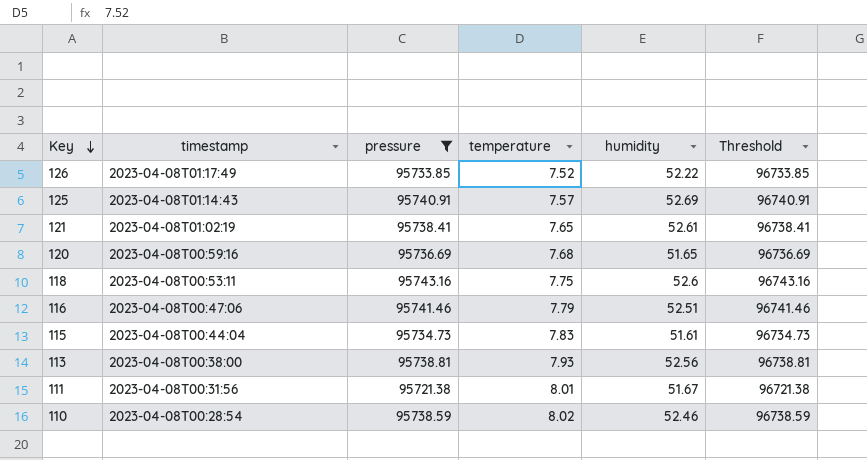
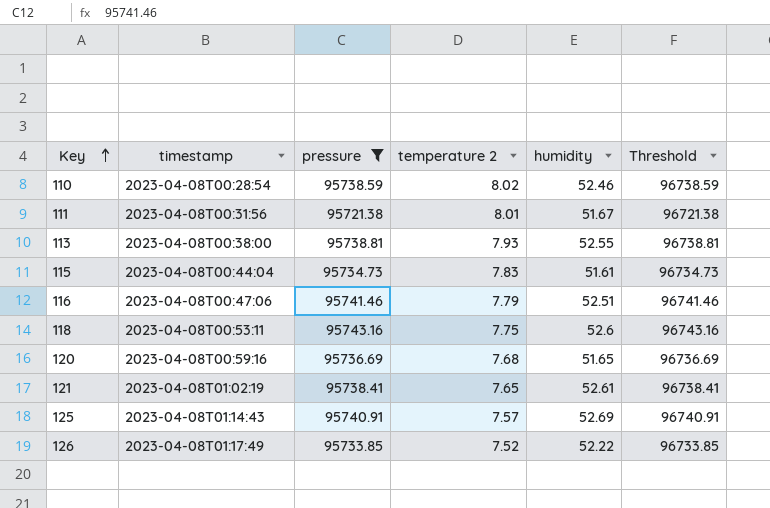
row order: Key descending -> Key ascending
column name: temperature -> temperature 2
113 | humidity: 52.56 -> 52.55

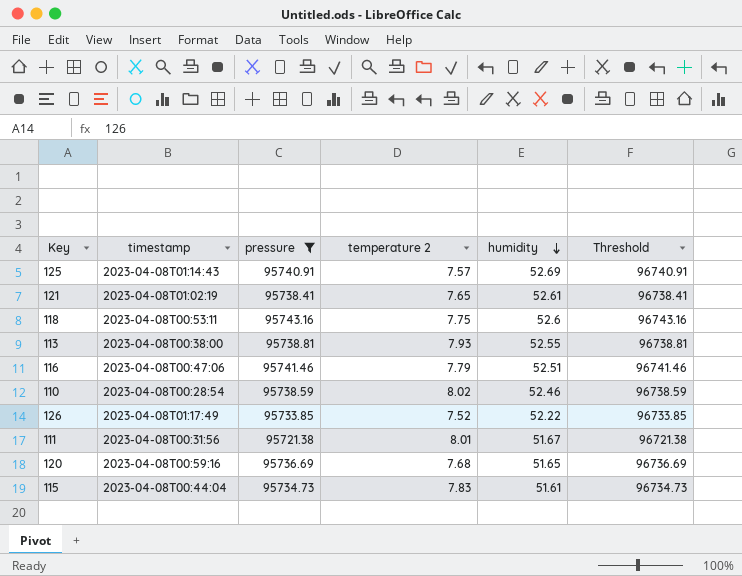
row order: Key ascending -> humidity descending

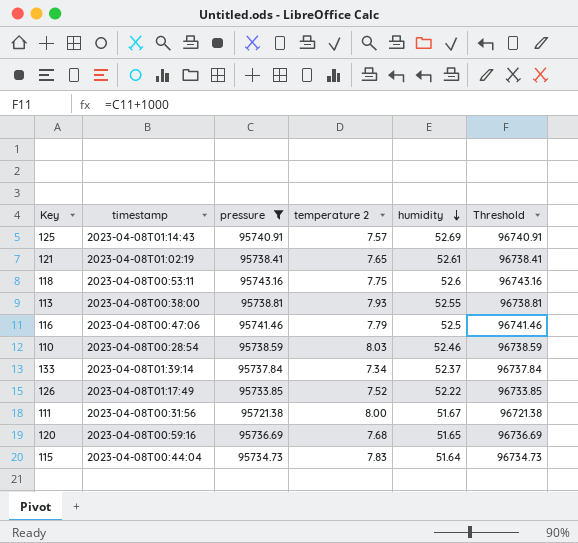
116 | humidity: 52.51 -> 52.5
110 | temperature 2: 8.02 -> 8.03
row 133: none -> 2023-04-08T01:39:14 | 95737.84 | 7.34 | 52.37 | 96737.84
111 | temperature 2: 8.01 -> 8.00
115 | humidity: 51.61 -> 51.64

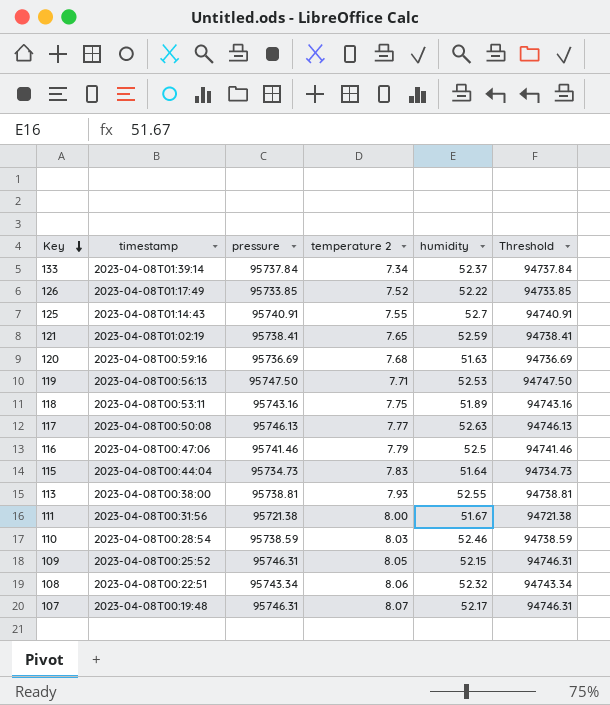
filter: pressure <= 95743.16 -> none
row order: humidity descending -> Key descending
column Threshold | formula: [pressure] + 1000 -> [pressure] - 1000
125 | temperature 2: 7.57 -> 7.55
125 | humidity: 52.69 -> 52.7
121 | humidity: 52.61 -> 52.59
120 | humidity: 51.65 -> 51.63
118 | humidity: 52.6 -> 51.89

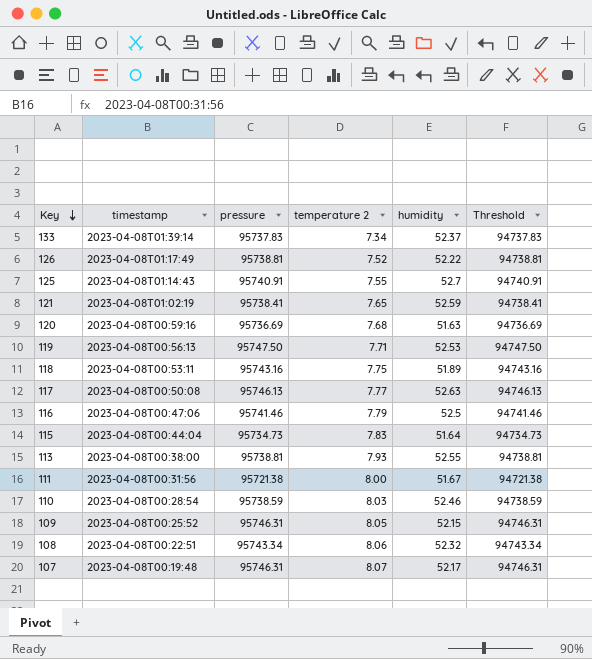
133 | pressure: 95737.84 -> 95737.83
133 | Threshold: 94737.84 -> 94737.83
126 | pressure: 95733.85 -> 95738.81
126 | Threshold: 94733.85 -> 94738.81

